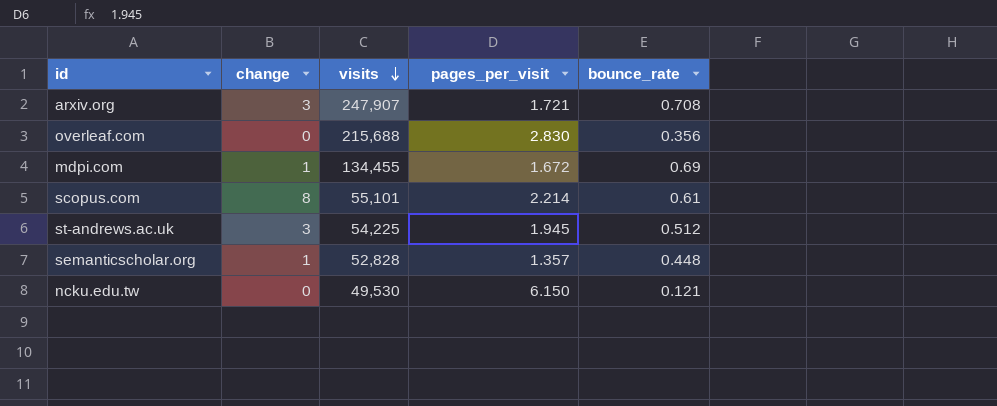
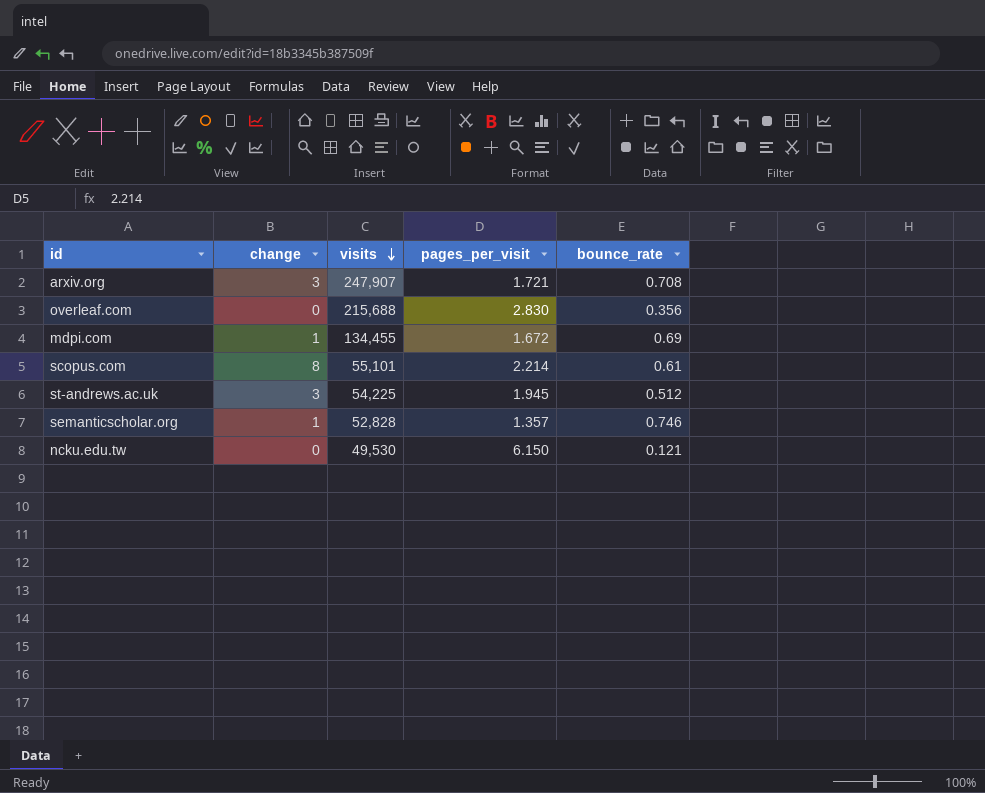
semanticscholar.org | bounce_rate: 0.448 -> 0.746

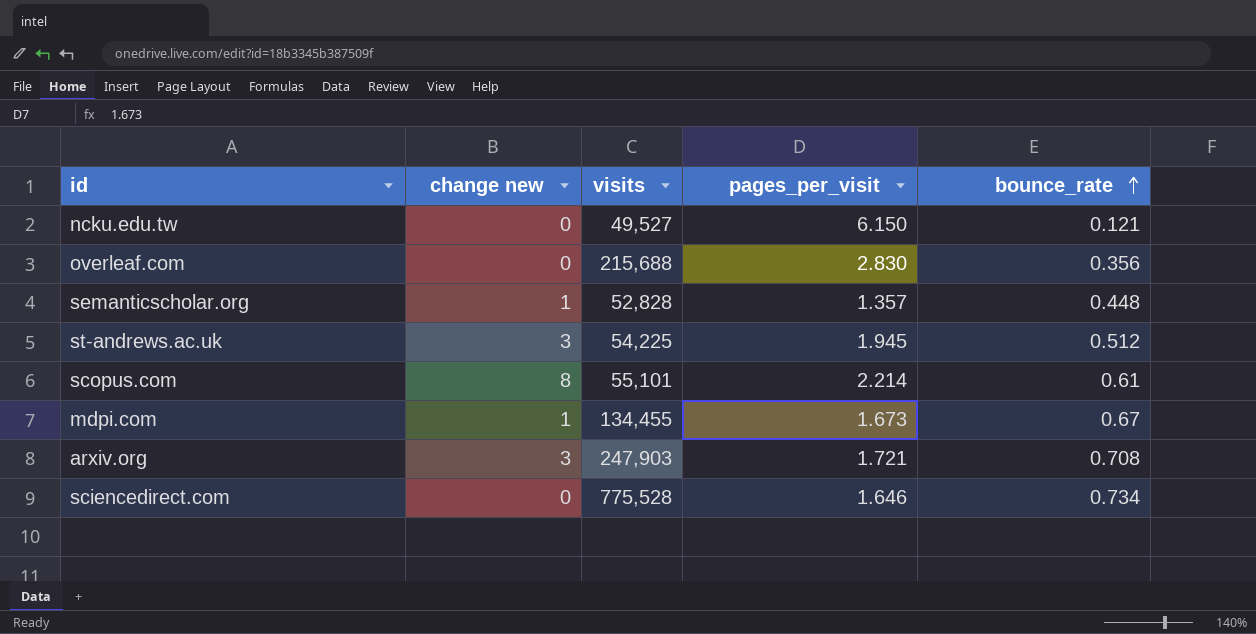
row order: visits descending -> bounce_rate ascending
column name: change -> change new
ncku.edu.tw | visits: 49,530 -> 49,527
semanticscholar.org | bounce_rate: 0.746 -> 0.448
mdpi.com | pages_per_visit: 1.672 -> 1.673
mdpi.com | bounce_rate: 0.69 -> 0.67
arxiv.org | visits: 247,907 -> 247,903
row sciencedirect.com: none -> 0 | 775,528 | 1.646 | 0.734

